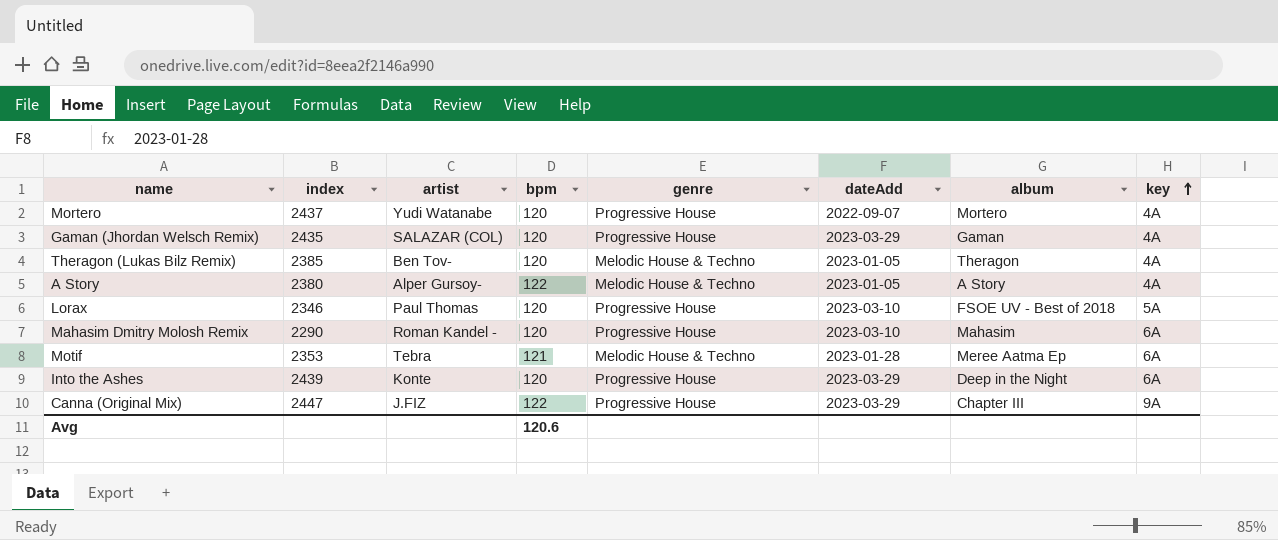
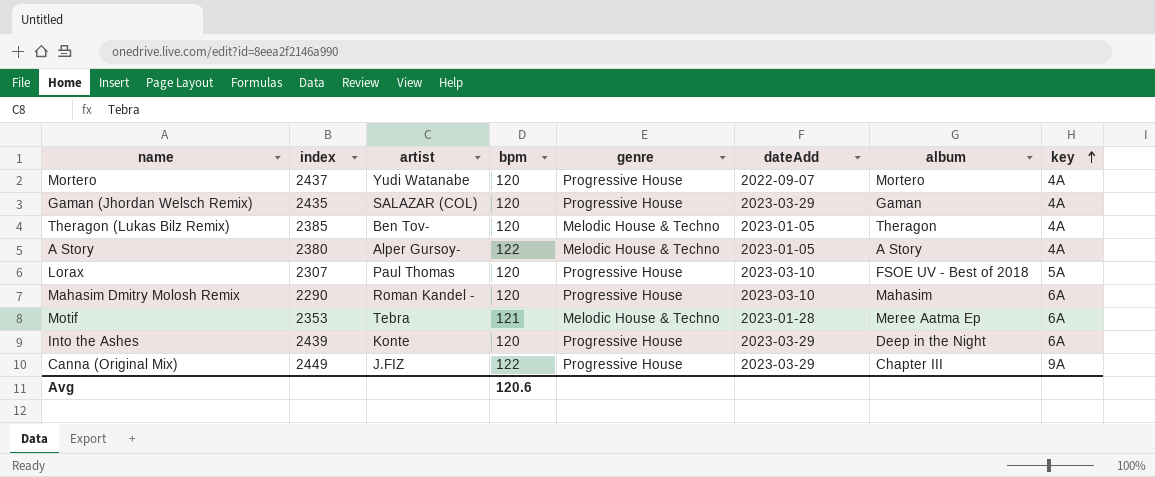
Lorax | index: 2346 -> 2307
Canna (Original Mix) | index: 2447 -> 2449

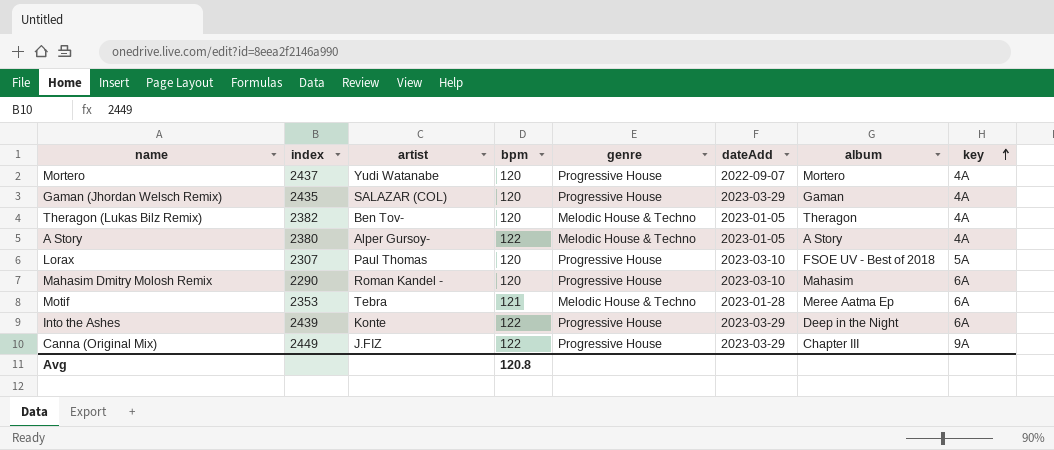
Theragon (Lukas Bilz Remix) | index: 2385 -> 2382
Into the Ashes | bpm: 120 -> 122
Avg | bpm: 120.6 -> 120.8

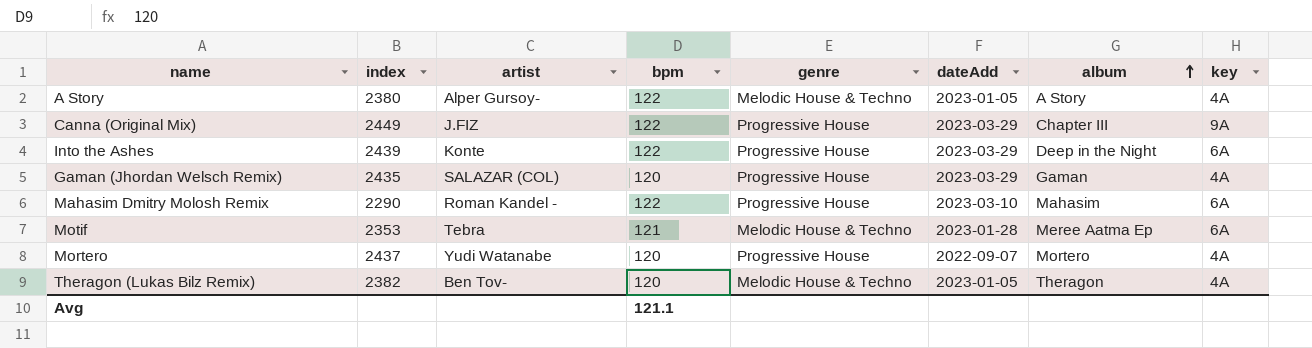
row order: key ascending -> album ascending
row Lorax: 2307 | Paul Thomas | 120 | Progressive House | 2023-03-10 | FSOE UV - Best of 2018 | 5A -> none
Mahasim Dmitry Molosh Remix | bpm: 120 -> 122
Avg | bpm: 120.8 -> 121.1

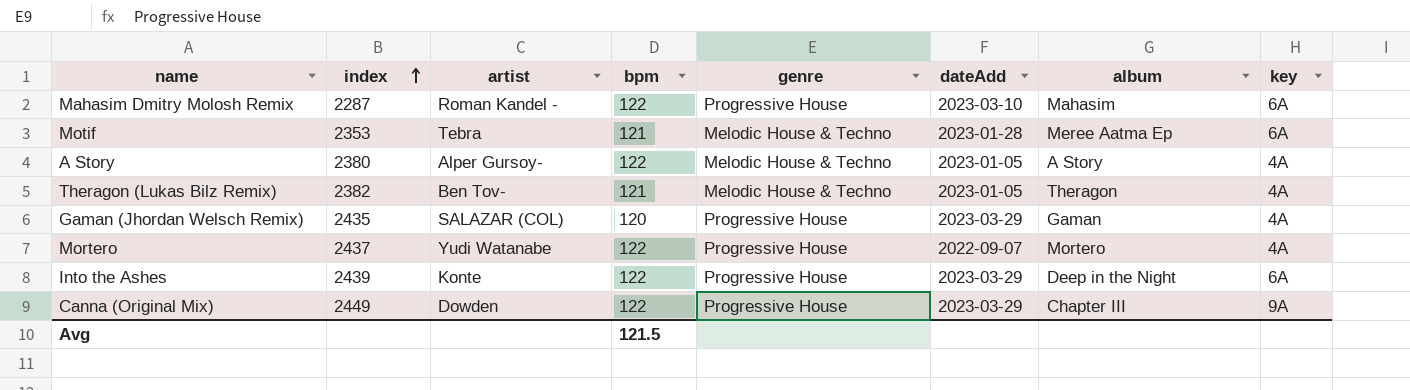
row order: album ascending -> index ascending
Mahasim Dmitry Molosh Remix | index: 2290 -> 2287
Theragon (Lukas Bilz Remix) | bpm: 120 -> 121
Mortero | bpm: 120 -> 122
Canna (Original Mix) | artist: J.FIZ -> Dowden
Avg | bpm: 121.1 -> 121.5

